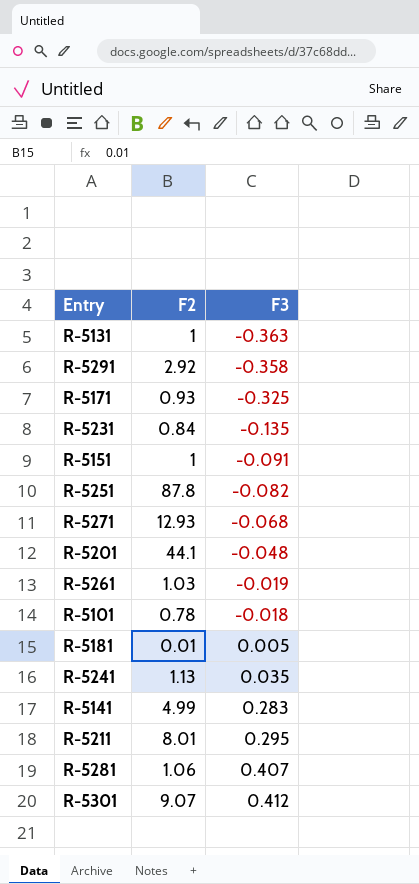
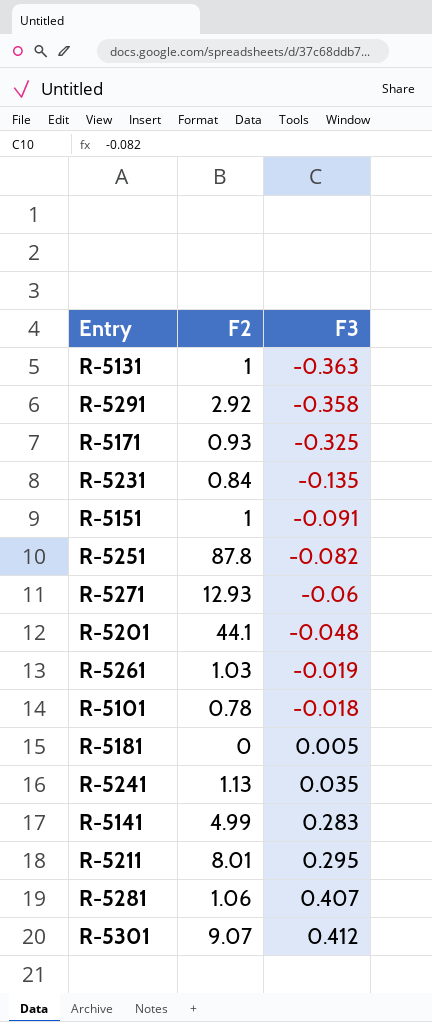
R-5271 | F3: -0.068 -> -0.06
R-5181 | F2: 0.01 -> 0

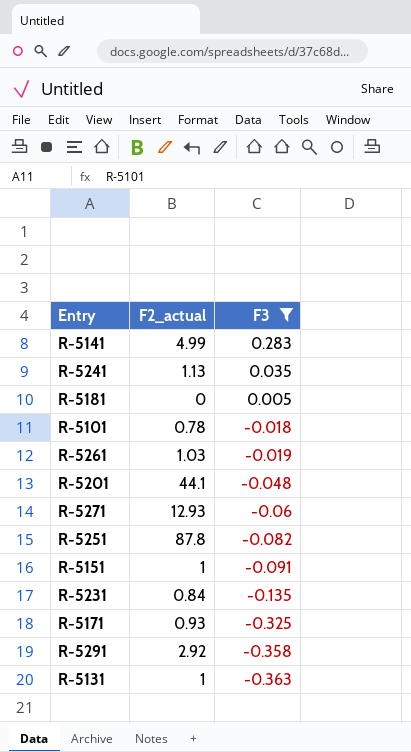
filter: none -> F3 <= 0.283
row order: F3 ascending -> F3 descending
column name: F2 -> F2_actual

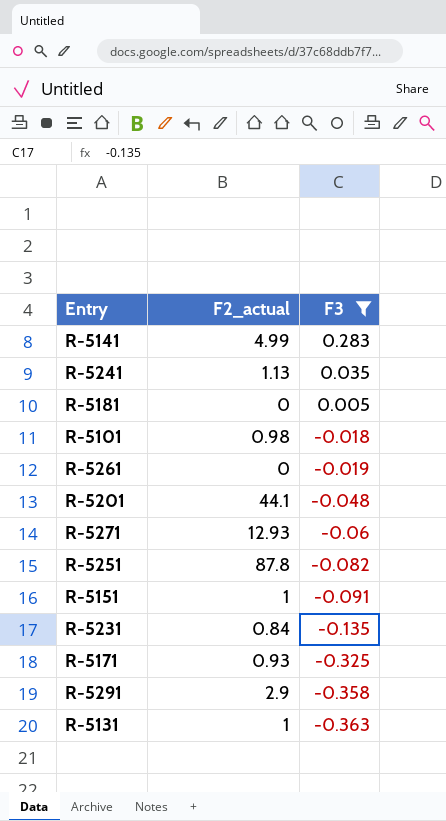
R-5101 | F2_actual: 0.78 -> 0.98
R-5261 | F2_actual: 1.03 -> 0
R-5291 | F2_actual: 2.92 -> 2.9

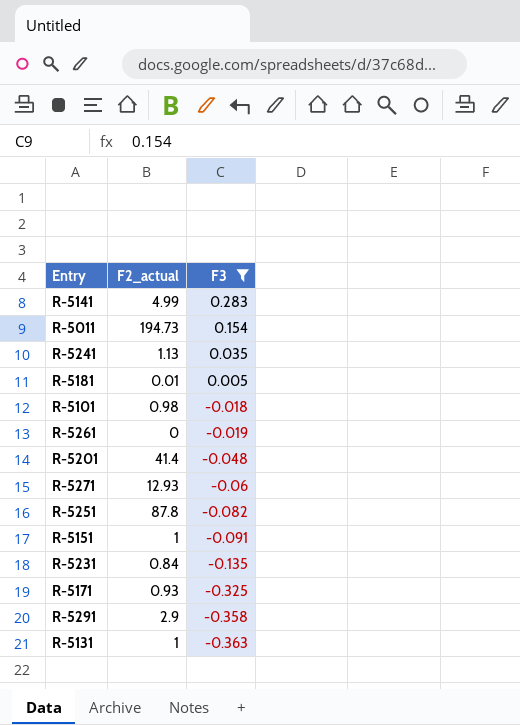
row R-5011: none -> 194.73 | 0.154
R-5181 | F2_actual: 0 -> 0.01
R-5201 | F2_actual: 44.1 -> 41.4

